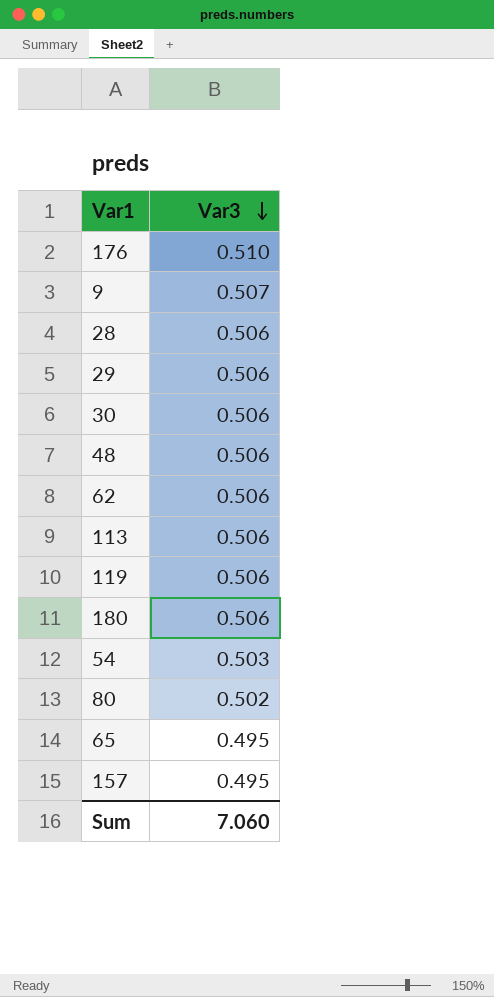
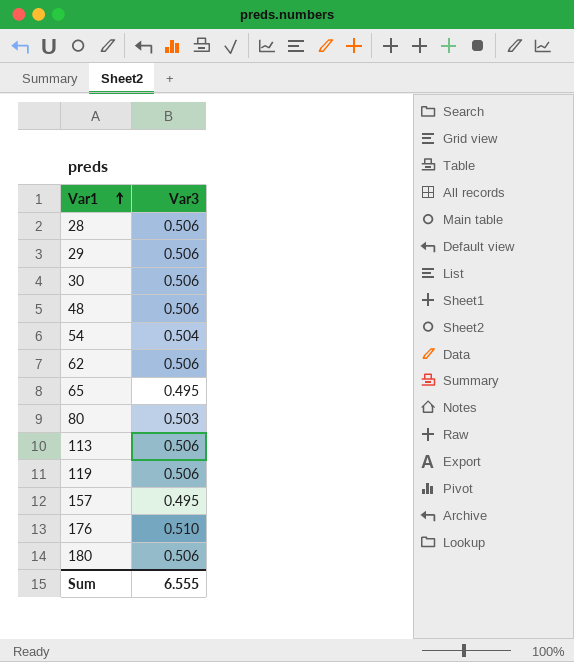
row order: Var3 descending -> Var1 ascending
row 9: 0.507 -> none
54 | Var3: 0.503 -> 0.504
80 | Var3: 0.502 -> 0.503
Sum | Var3: 7.060 -> 6.555

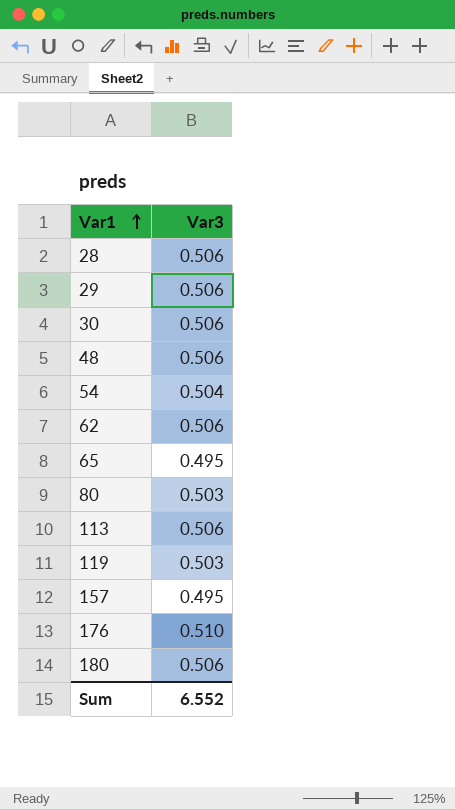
119 | Var3: 0.506 -> 0.503
Sum | Var3: 6.555 -> 6.552

